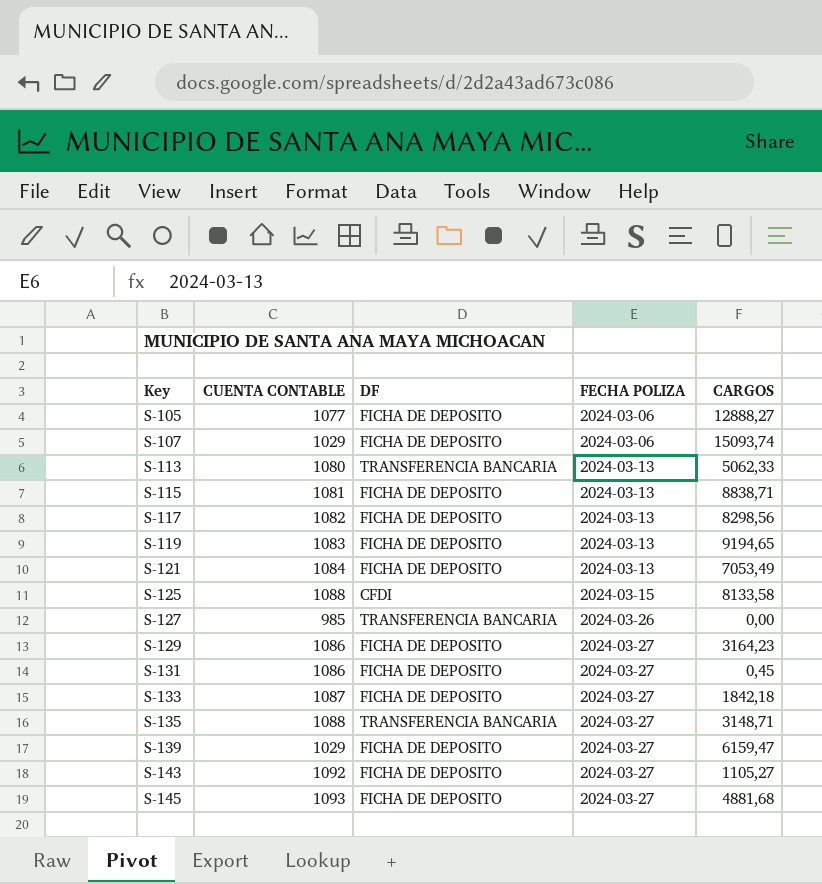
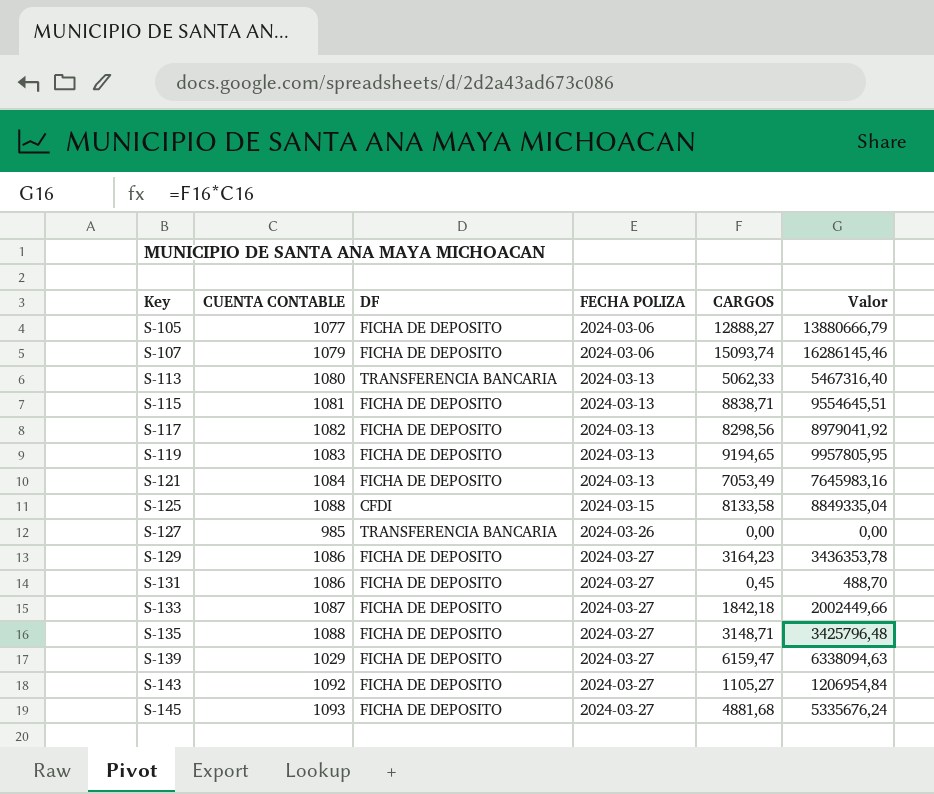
column Valor | formula: none -> [CUENTA CONTABLE] * [CARGOS]
S-107 | CUENTA CONTABLE: 1029 -> 1079
S-135 | DF: TRANSFERENCIA BANCARIA -> FICHA DE DEPOSITO

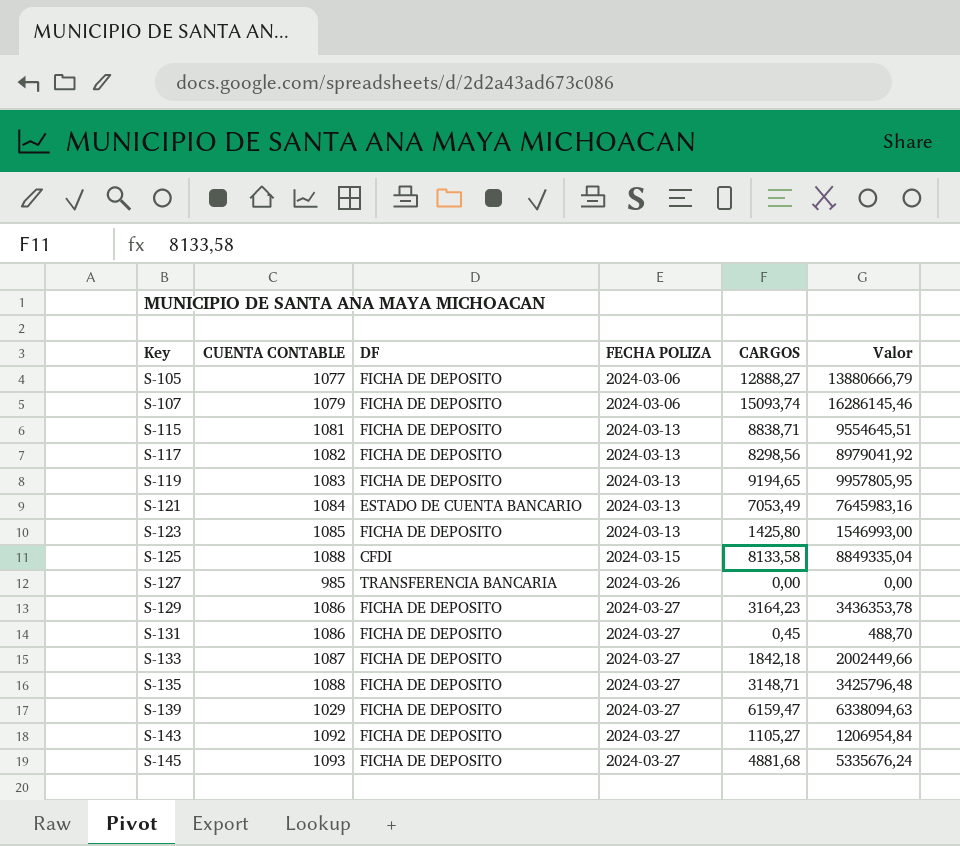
row S-113: 1080 | TRANSFERENCIA BANCARIA | 2024-03-13 | 5062,33 | 5467316,40 -> none
S-121 | DF: FICHA DE DEPOSITO -> ESTADO DE CUENTA BANCARIO
row S-123: none -> 1085 | FICHA DE DEPOSITO | 2024-03-13 | 1425,80 | 1546993,00

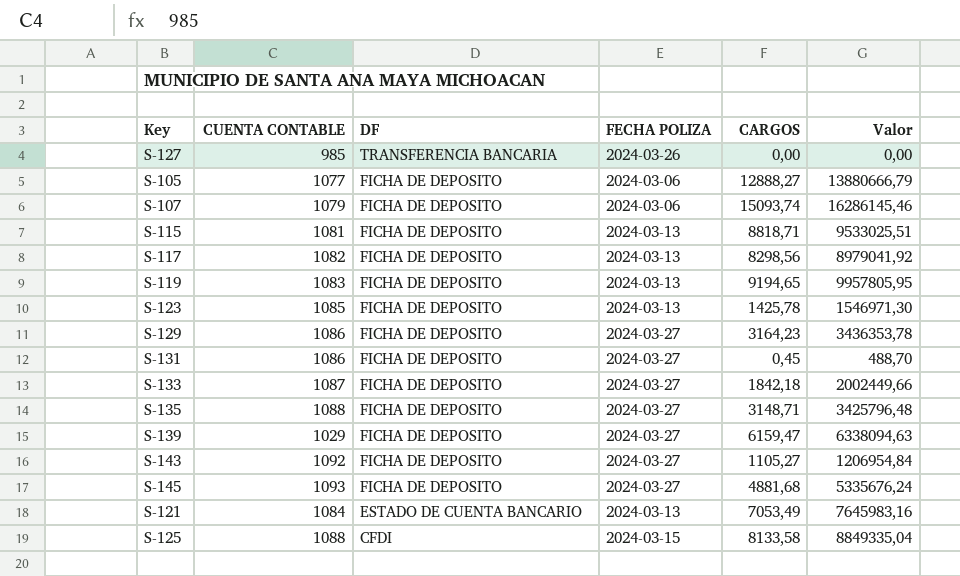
row order: Key ascending -> DF descending
S-115 | CARGOS: 8838,71 -> 8818,71
S-115 | Valor: 9554645,51 -> 9533025,51
S-123 | CARGOS: 1425,80 -> 1425,78
S-123 | Valor: 1546993,00 -> 1546971,30

